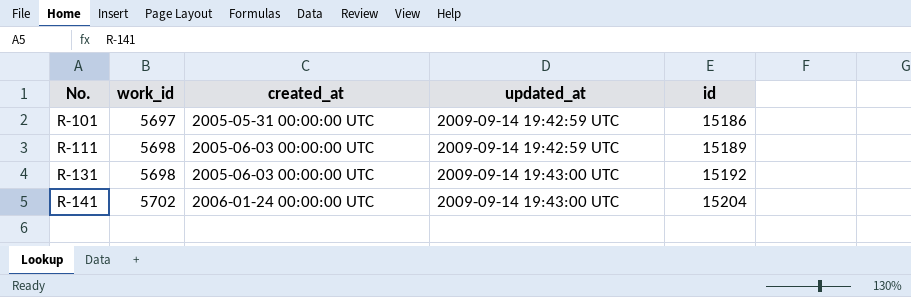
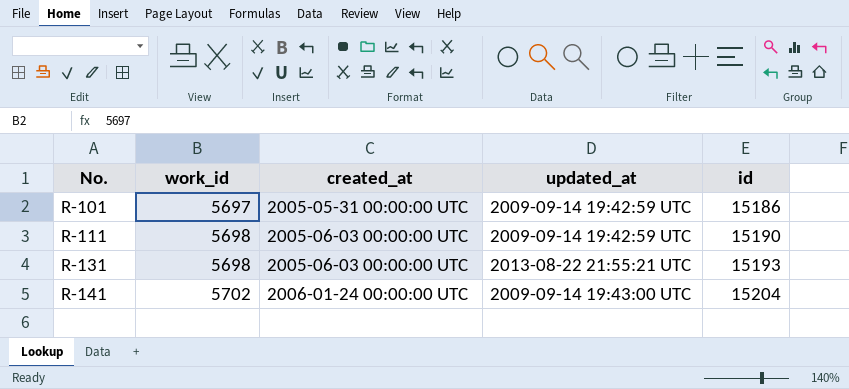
R-111 | id: 15189 -> 15190
R-131 | updated_at: 2009-09-14 19:43:00 UTC -> 2013-08-22 21:55:21 UTC
R-131 | id: 15192 -> 15193

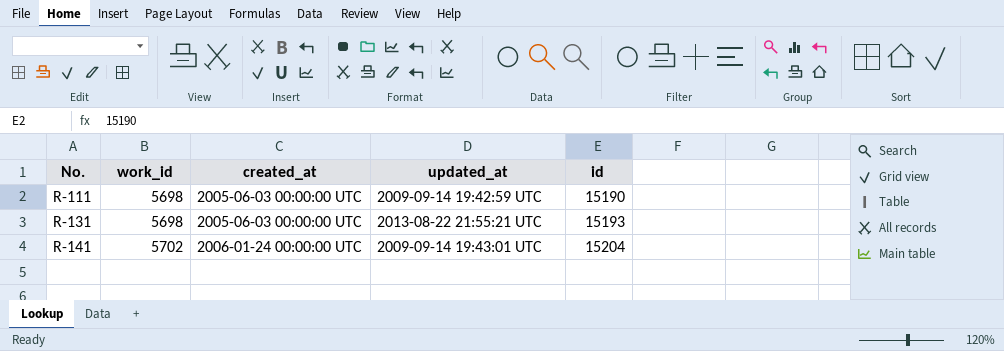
row R-101: 5697 | 2005-05-31 00:00:00 UTC | 2009-09-14 19:42:59 UTC | 15186 -> none
R-141 | updated_at: 2009-09-14 19:43:00 UTC -> 2009-09-14 19:43:01 UTC

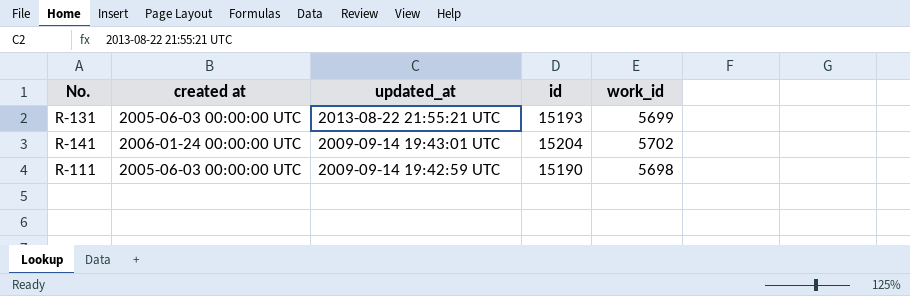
row order: No. ascending -> updated_at descending
column name: created_at -> created at
column work_id | position: 2 -> 5
R-131 | work_id: 5698 -> 5699

